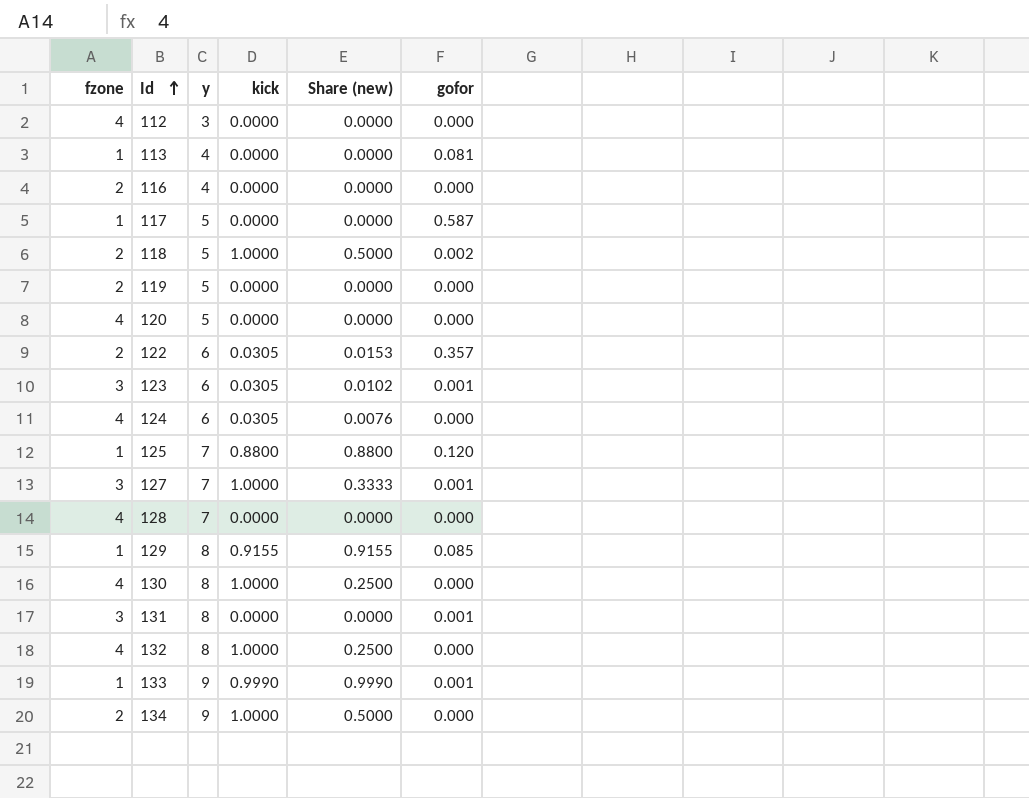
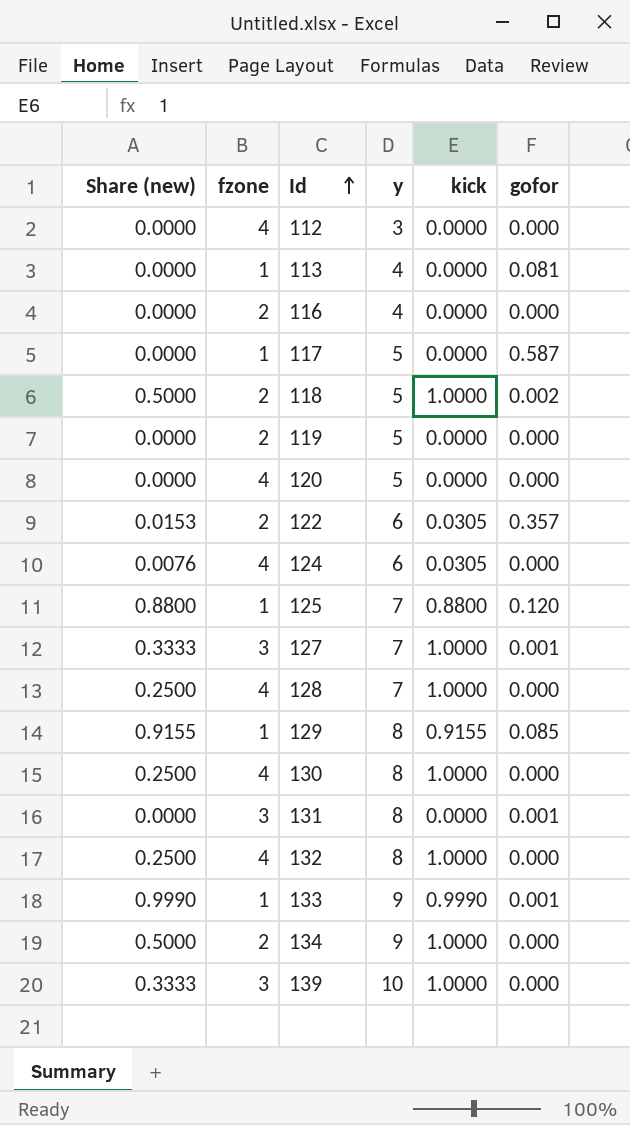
column Share (new) | position: 5 -> 1
row 123: 3 | 6 | 0.0305 | 0.0102 | 0.001 -> none
128 | Share (new): 0.0000 -> 0.2500
128 | kick: 0.0000 -> 1.0000
row 139: none -> 0.3333 | 3 | 10 | 1.0000 | 0.000

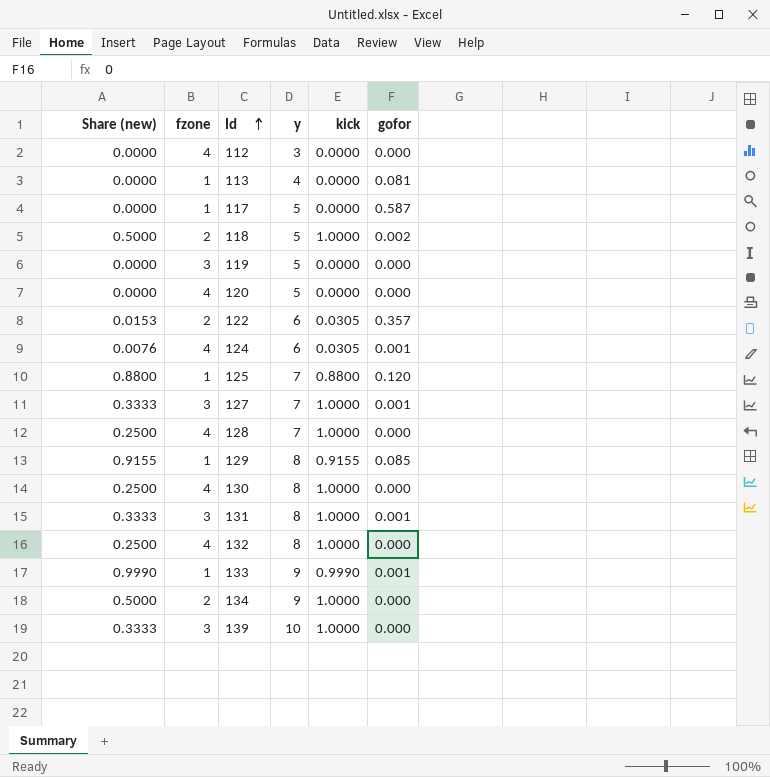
row 116: 0.0000 | 2 | 4 | 0.0000 | 0.000 -> none
119 | fzone: 2 -> 3
124 | gofor: 0.000 -> 0.001
131 | Share (new): 0.0000 -> 0.3333
131 | kick: 0.0000 -> 1.0000

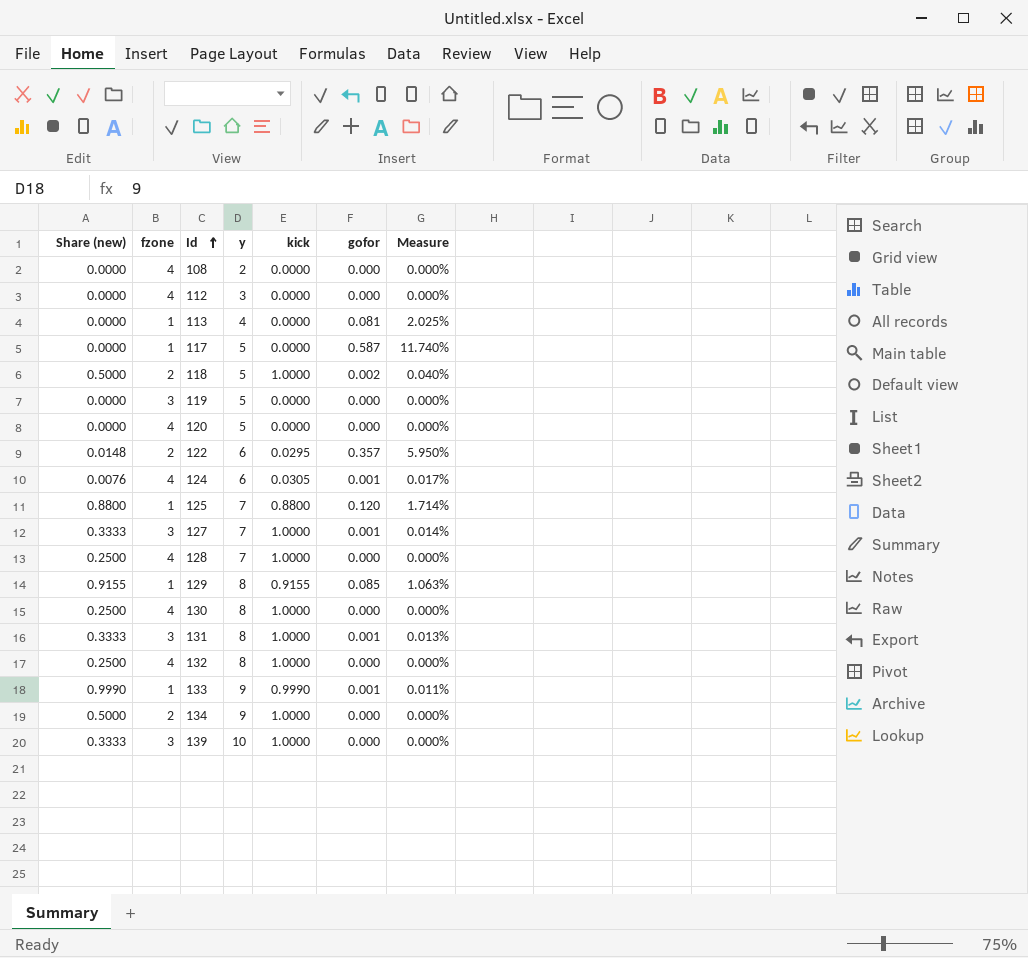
column Measure | formula: none -> [gofor] / [y]
row 108: none -> 0.0000 | 4 | 2 | 0.0000 | 0.000 | 0.000%
122 | Share (new): 0.0153 -> 0.0148
122 | kick: 0.0305 -> 0.0295

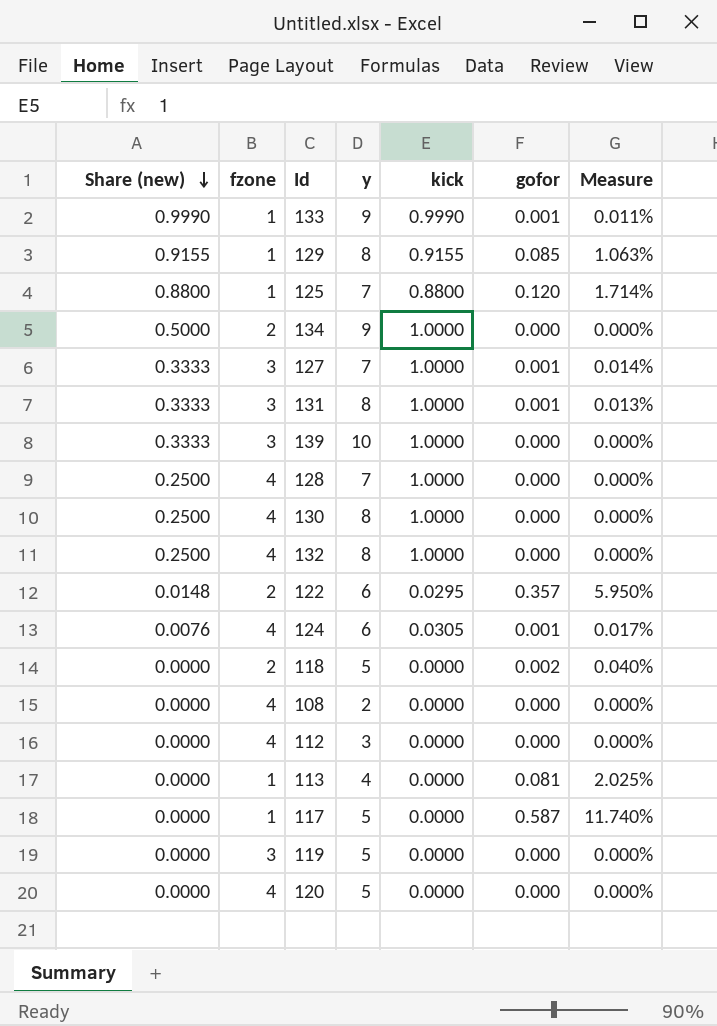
row order: Id ascending -> Share (new) descending
118 | Share (new): 0.5000 -> 0.0000
118 | kick: 1.0000 -> 0.0000

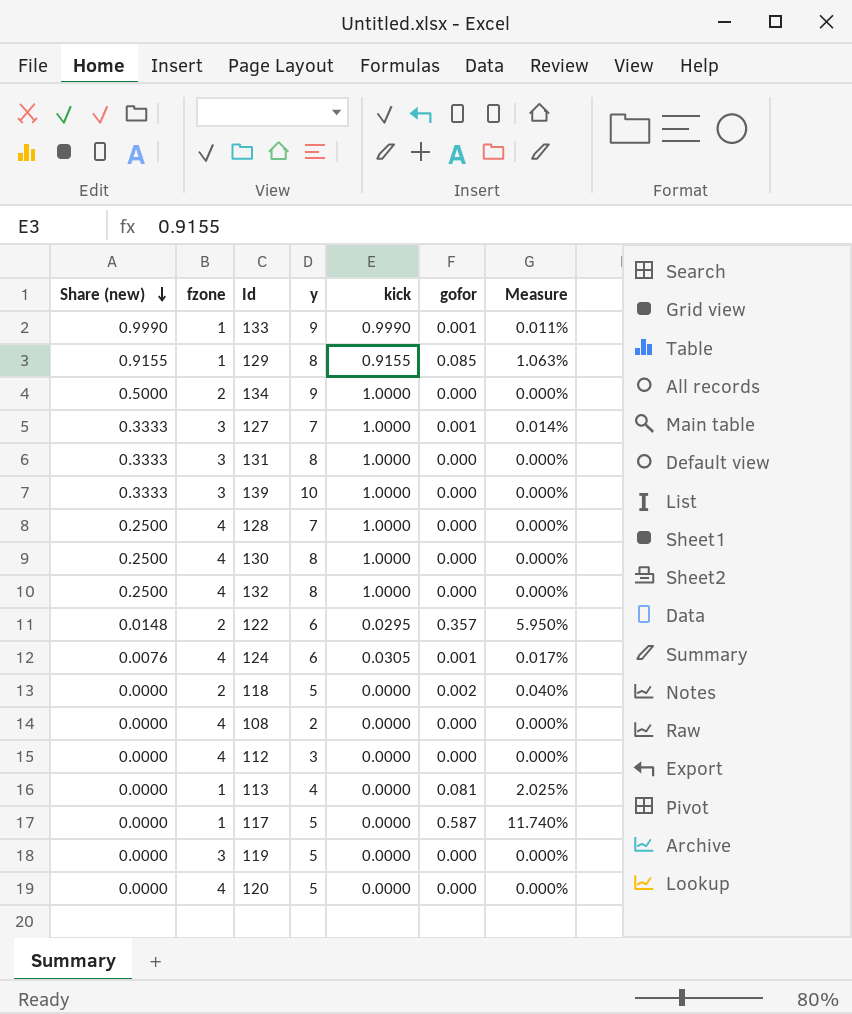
row 125: 0.8800 | 1 | 7 | 0.8800 | 0.120 | 1.714% -> none
131 | gofor: 0.001 -> 0.000
131 | Measure: 0.013% -> 0.000%

